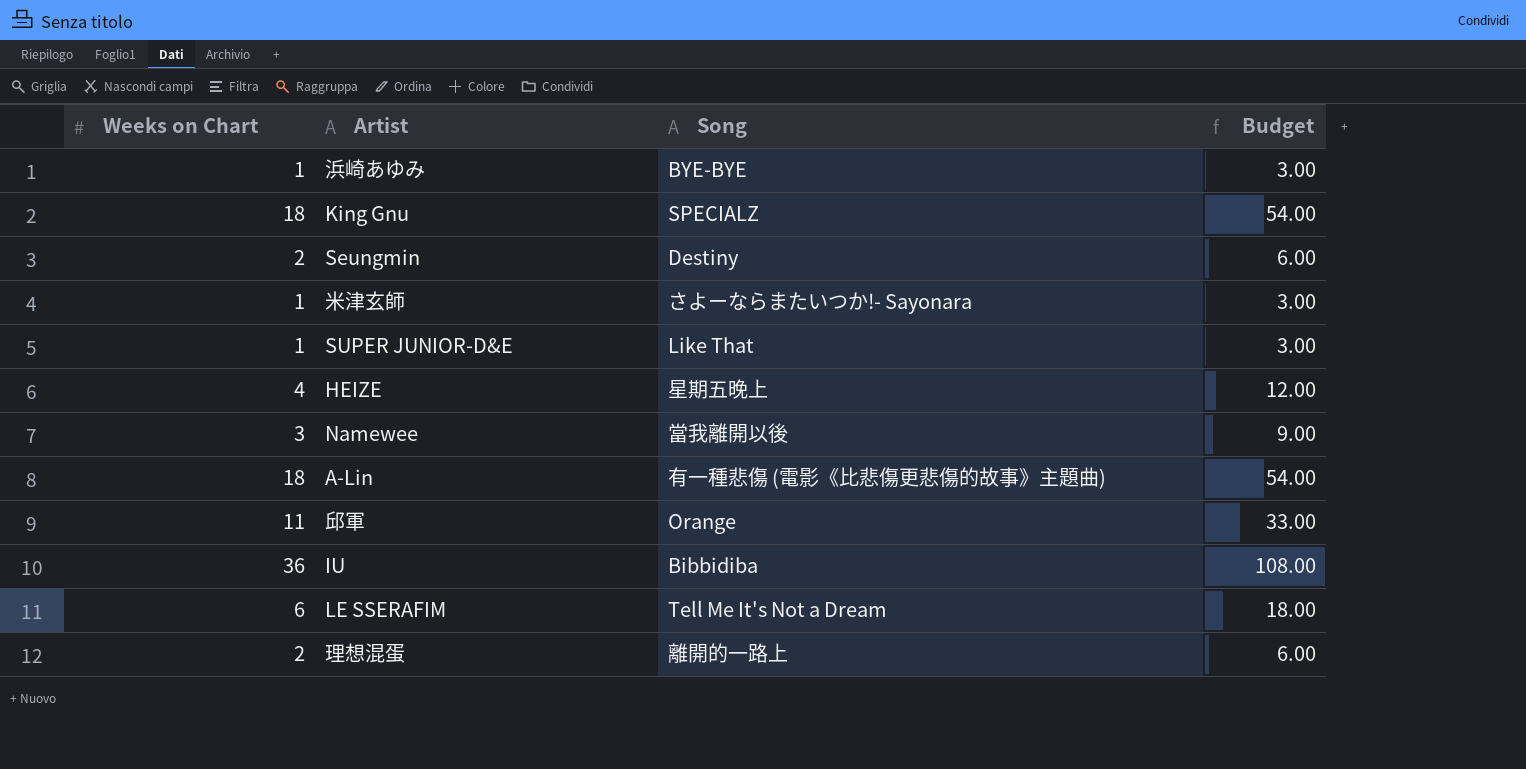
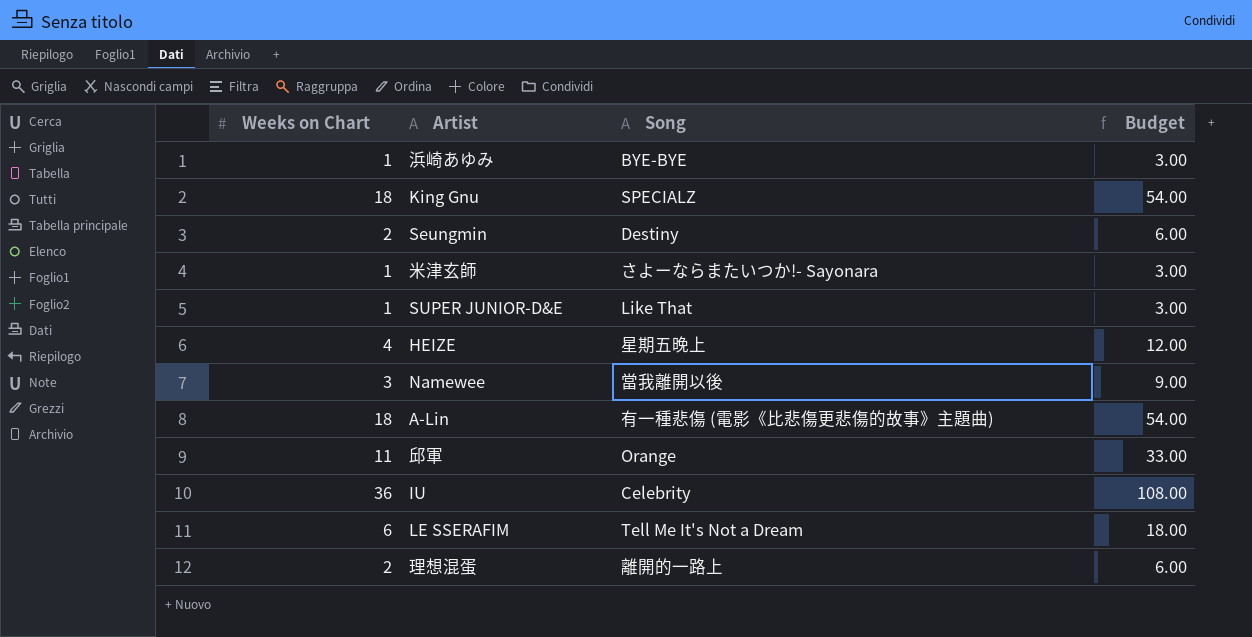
IU | Song: Bibbidiba -> Celebrity

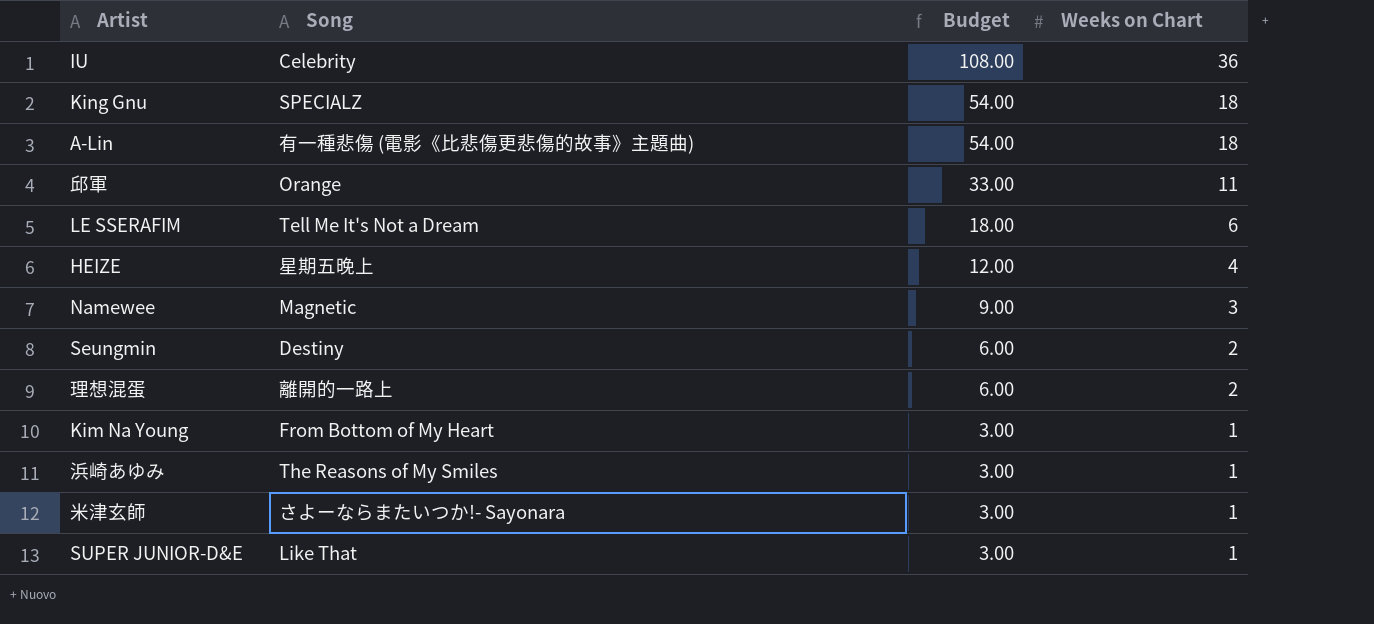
row order: none -> Budget descending
column Weeks on Chart | position: 1 -> 4
Namewee | Song: 當我離開以後 -> Magnetic
row Kim Na Young: none -> From Bottom of My Heart | 3.00 | 1
浜崎あゆみ | Song: BYE-BYE -> The Reasons of My Smiles

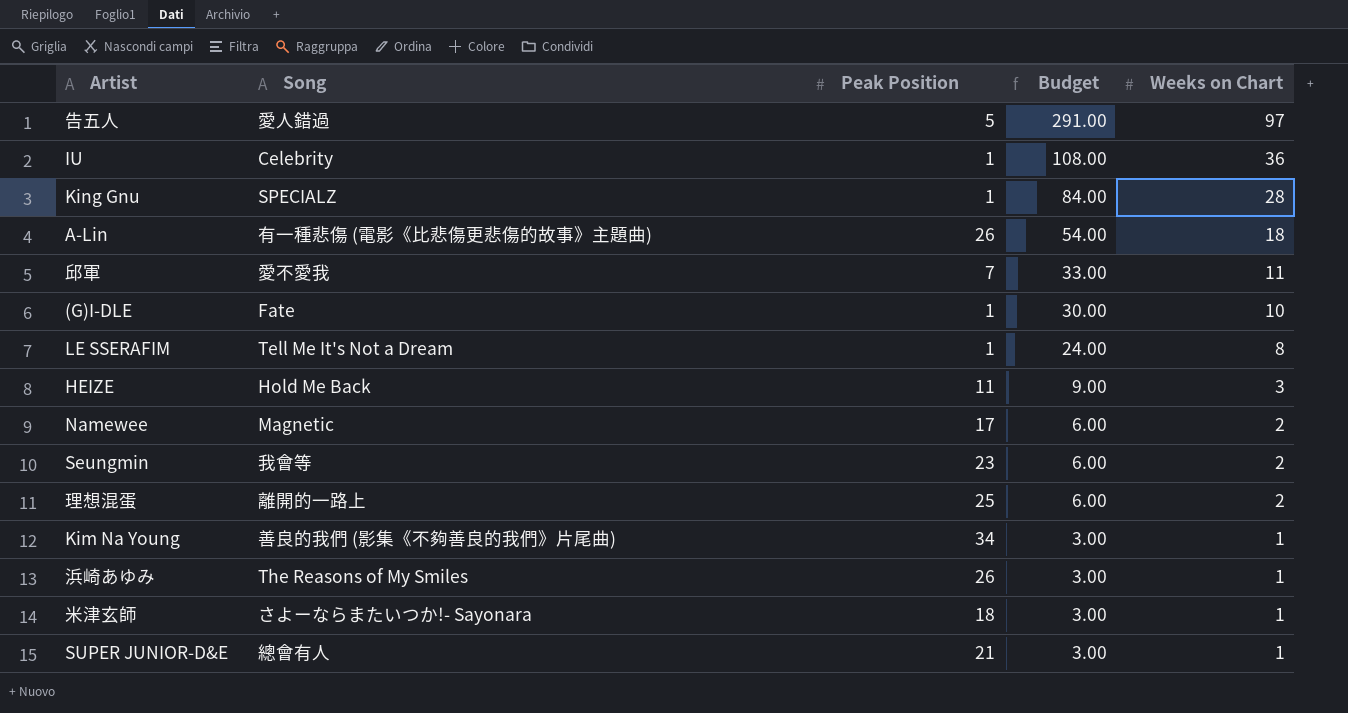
column Peak Position | position: none -> 3
row 告五人: none -> 愛人錯過 | 5 | 291.00 | 97
King Gnu | Budget: 54.00 -> 84.00
King Gnu | Weeks on Chart: 18 -> 28
邱軍 | Song: Orange -> 愛不愛我
row (G)I-DLE: none -> Fate | 1 | 30.00 | 10
LE SSERAFIM | Budget: 18.00 -> 24.00
LE SSERAFIM | Weeks on Chart: 6 -> 8
HEIZE | Song: 星期五晚上 -> Hold Me Back
HEIZE | Budget: 12.00 -> 9.00
HEIZE | Weeks on Chart: 4 -> 3
Namewee | Budget: 9.00 -> 6.00
Namewee | Weeks on Chart: 3 -> 2
Seungmin | Song: Destiny -> 我會等
Kim Na Young | Song: From Bottom of My Heart -> 善良的我們 (影集《不夠善良的我們》片尾曲)
SUPER JUNIOR-D&E | Song: Like That -> 總會有人

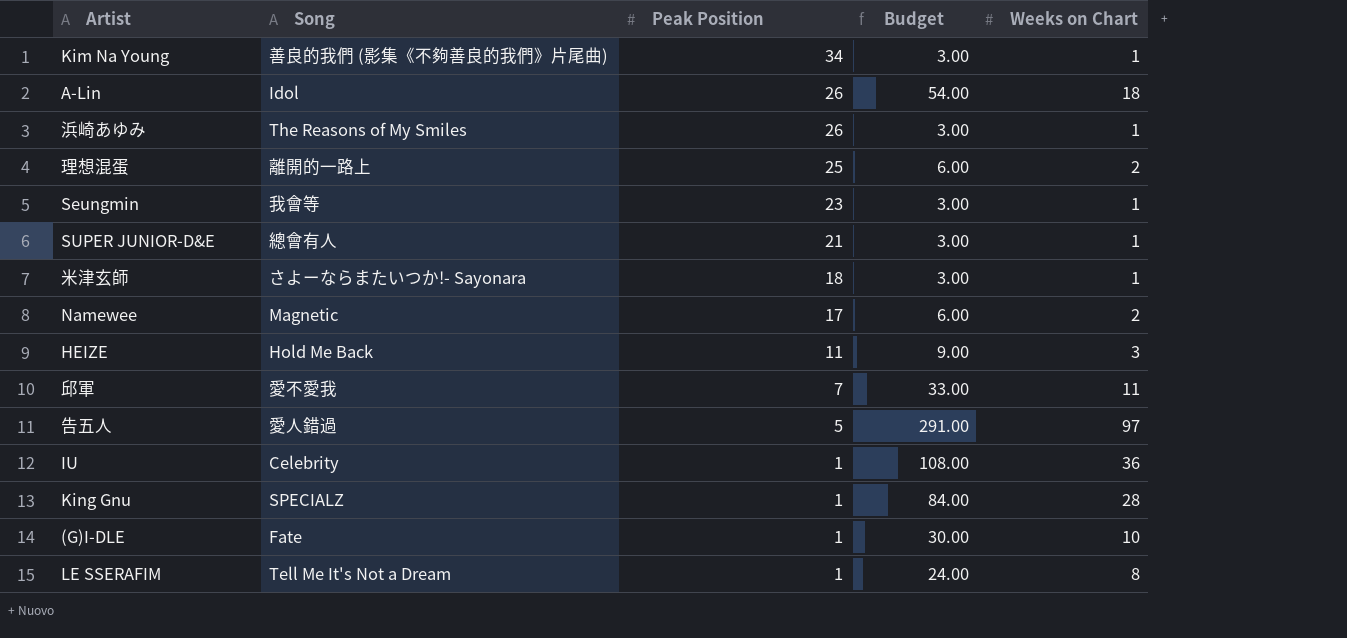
row order: Budget descending -> Peak Position descending
A-Lin | Song: 有一種悲傷 (電影《比悲傷更悲傷的故事》主題曲) -> Idol
Seungmin | Budget: 6.00 -> 3.00
Seungmin | Weeks on Chart: 2 -> 1

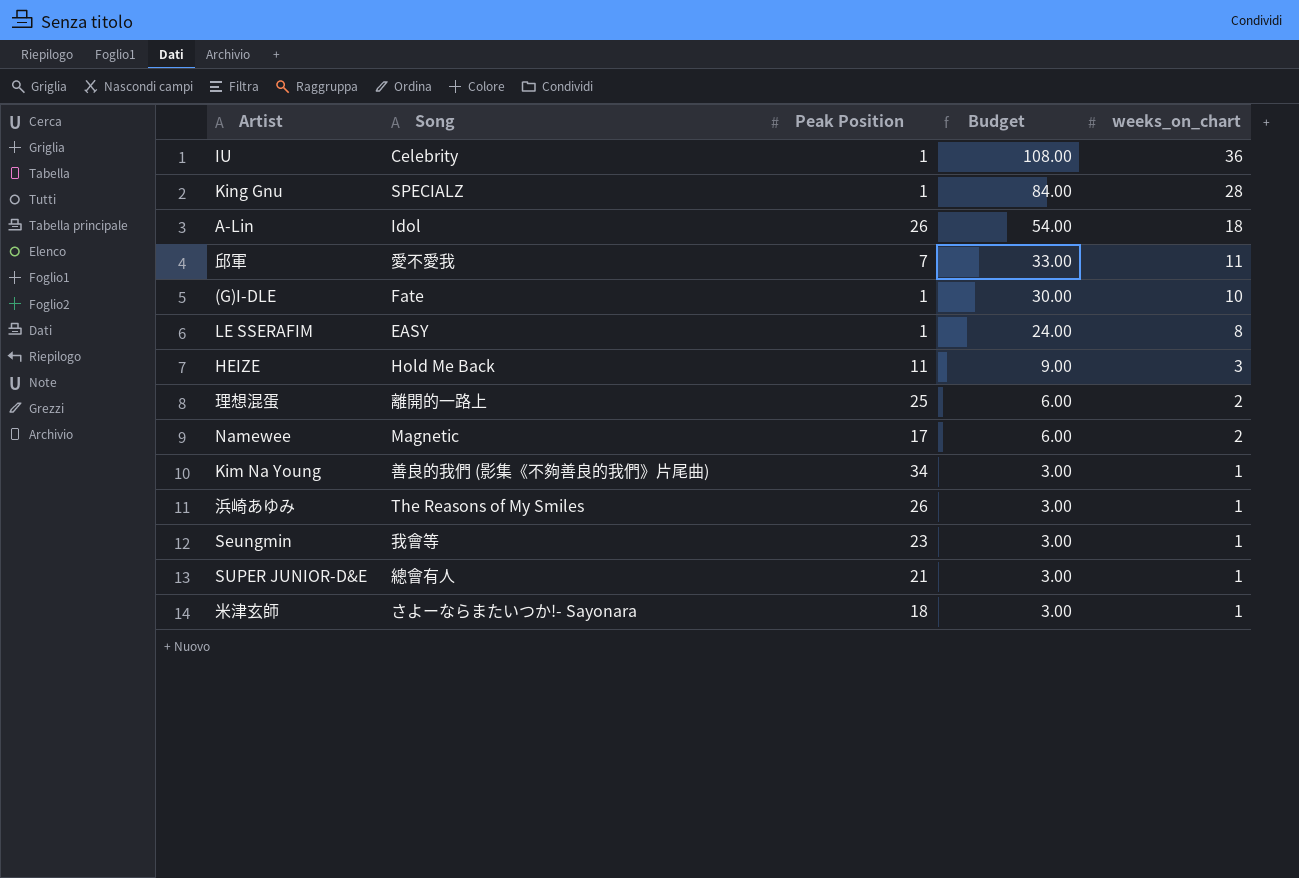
row order: Peak Position descending -> Budget descending
column name: Weeks on Chart -> weeks_on_chart
row 告五人: 愛人錯過 | 5 | 291.00 | 97 -> none
LE SSERAFIM | Song: Tell Me It's Not a Dream -> EASY

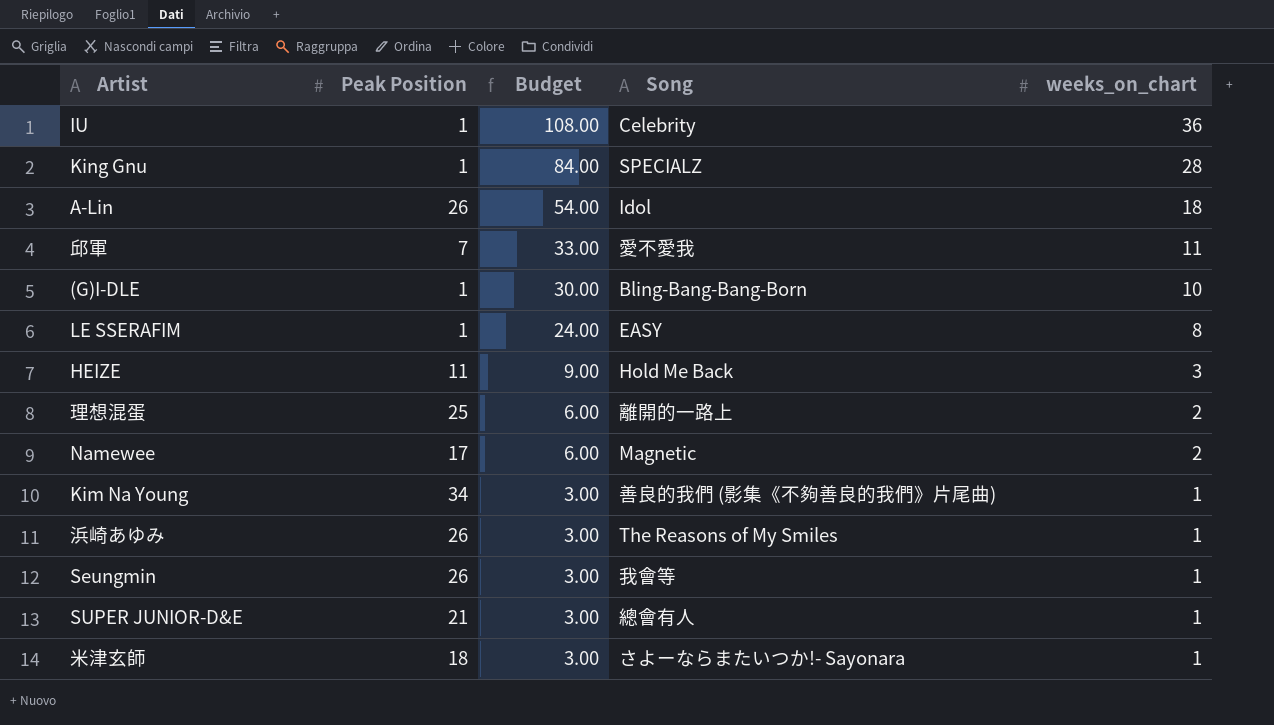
column Song | position: 2 -> 4
(G)I-DLE | Song: Fate -> Bling-Bang-Bang-Born
Seungmin | Peak Position: 23 -> 26

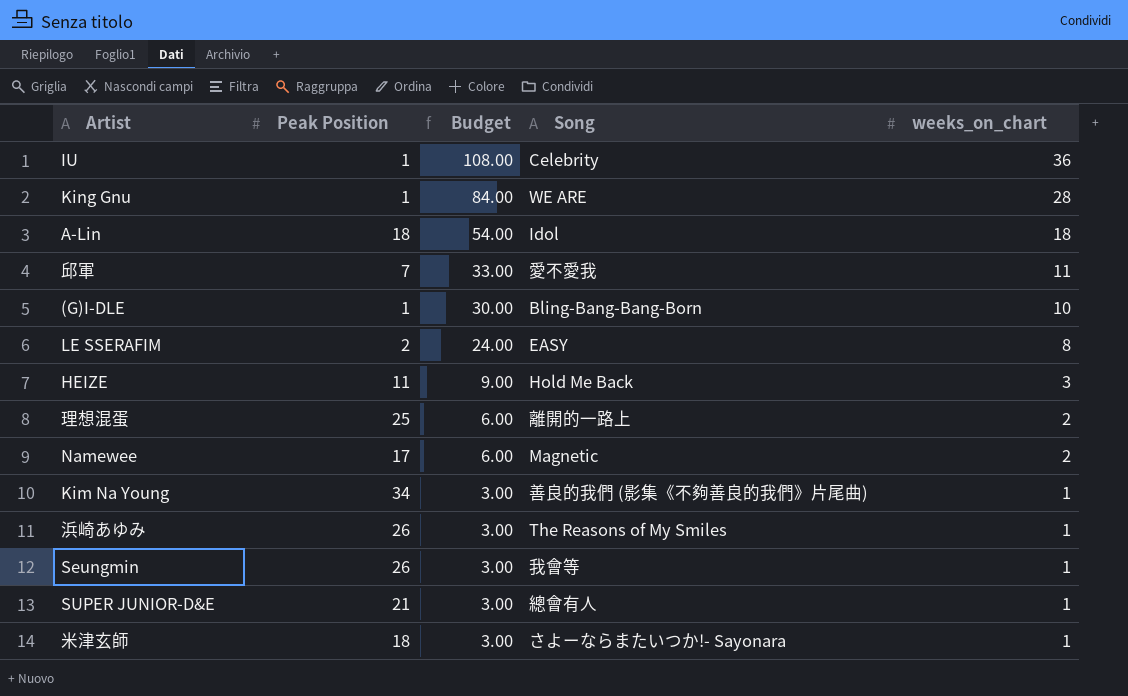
King Gnu | Song: SPECIALZ -> WE ARE
A-Lin | Peak Position: 26 -> 18
LE SSERAFIM | Peak Position: 1 -> 2

